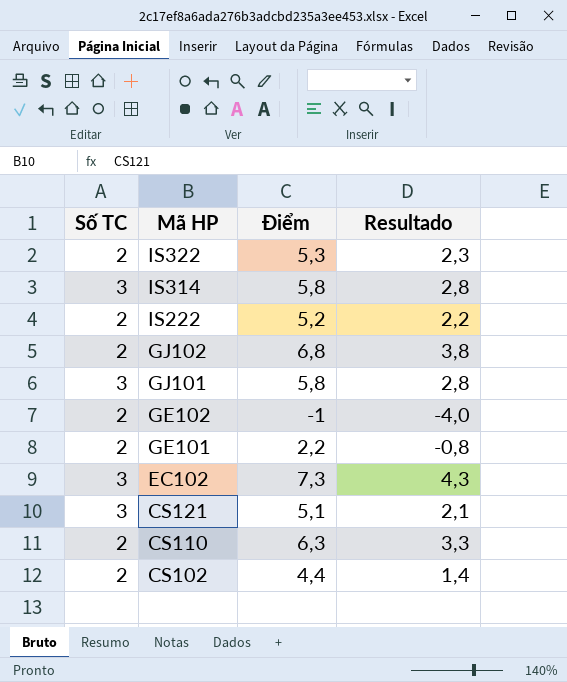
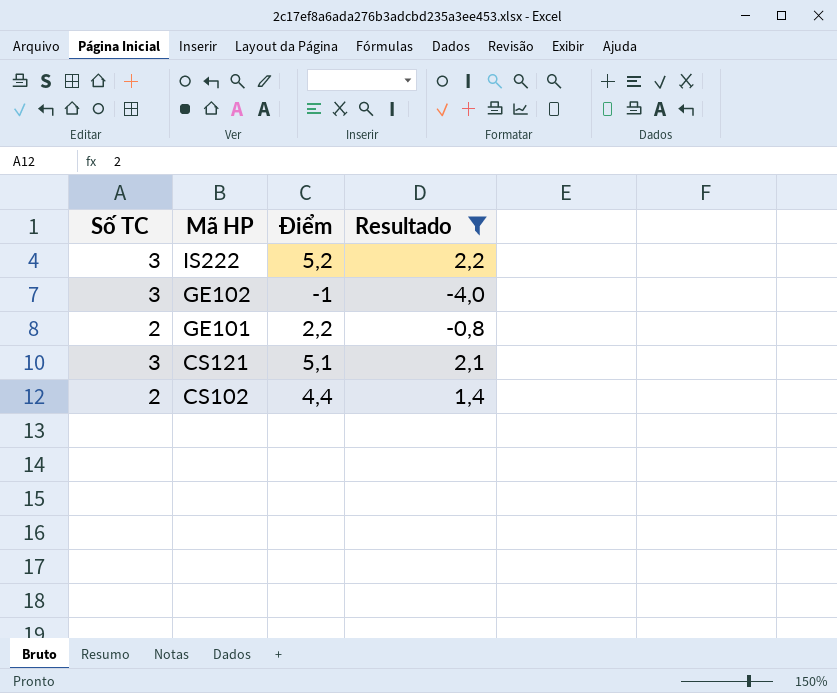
filter: none -> Resultado <= 2,2
IS222 | Số TC: 2 -> 3
GE102 | Số TC: 2 -> 3

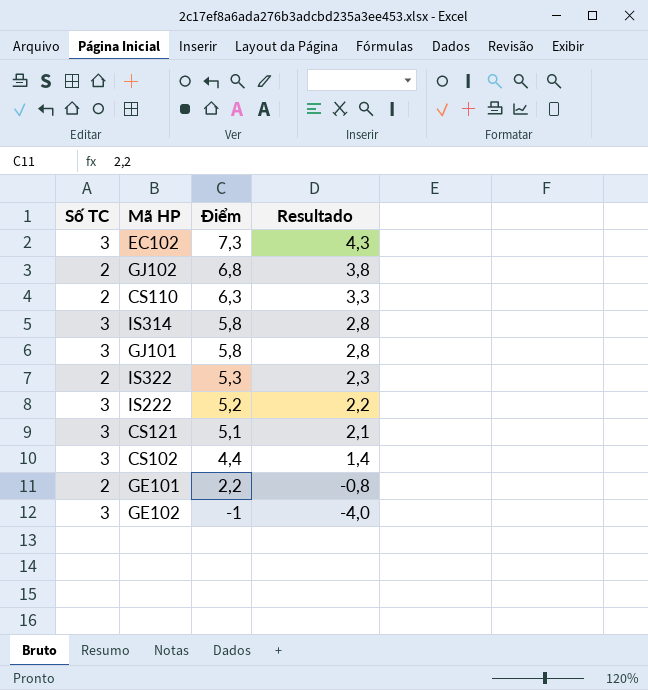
filter: Resultado <= 2,2 -> none
row order: Mã HP descending -> Điểm descending
CS102 | Số TC: 2 -> 3

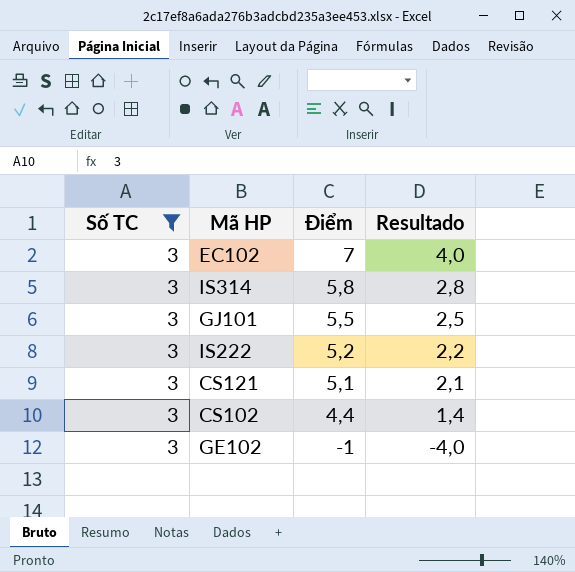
filter: none -> Số TC = 3
EC102 | Điểm: 7,3 -> 7
EC102 | Resultado: 4,3 -> 4,0
GJ101 | Điểm: 5,8 -> 5,5
GJ101 | Resultado: 2,8 -> 2,5

